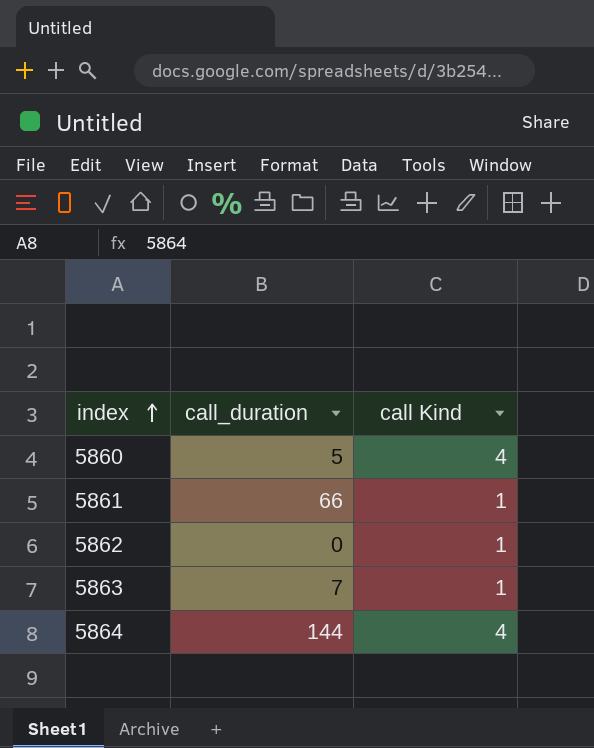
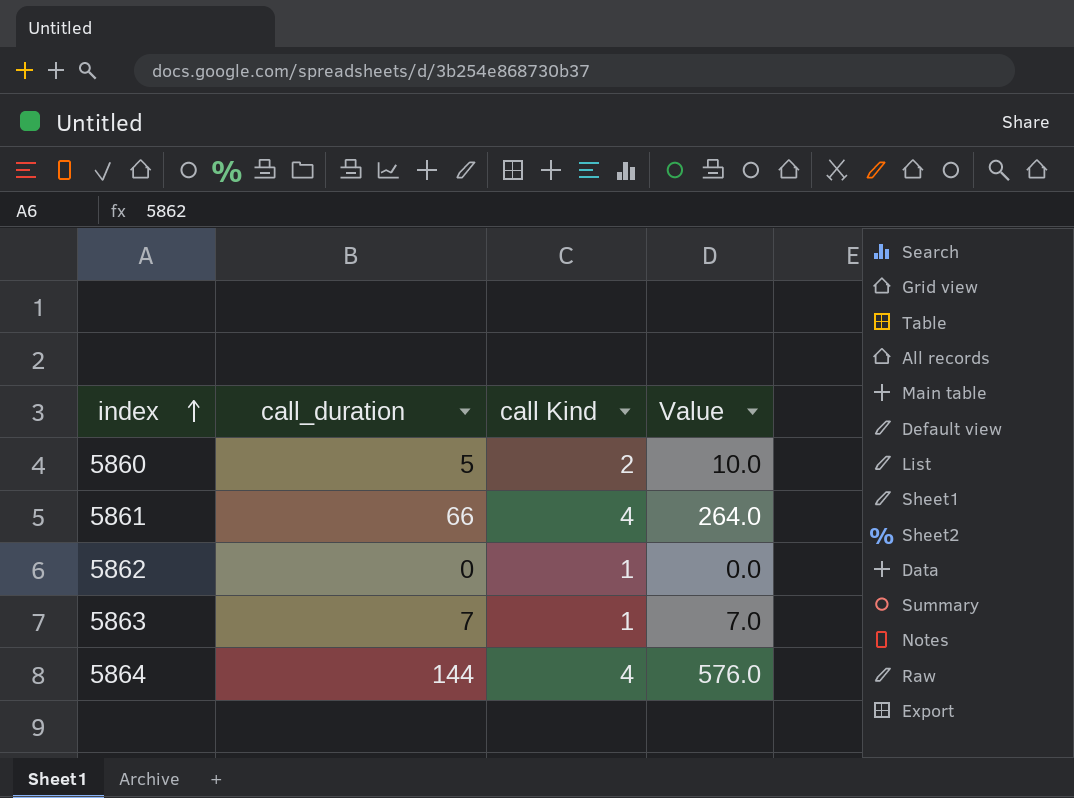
column Value | formula: none -> [call_duration] * [call Kind]
5860 | call Kind: 4 -> 2
5861 | call Kind: 1 -> 4

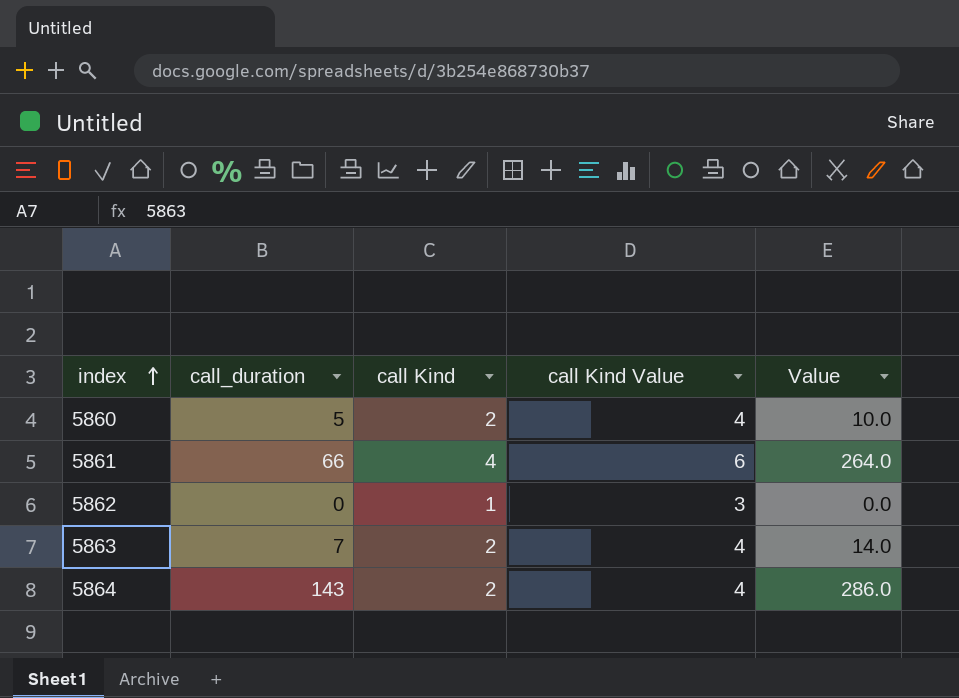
column call Kind Value | formula: none -> [call Kind] + 2
5863 | call Kind: 1 -> 2
5863 | Value: 7.0 -> 14.0
5864 | call_duration: 144 -> 143
5864 | call Kind: 4 -> 2
5864 | Value: 576.0 -> 286.0

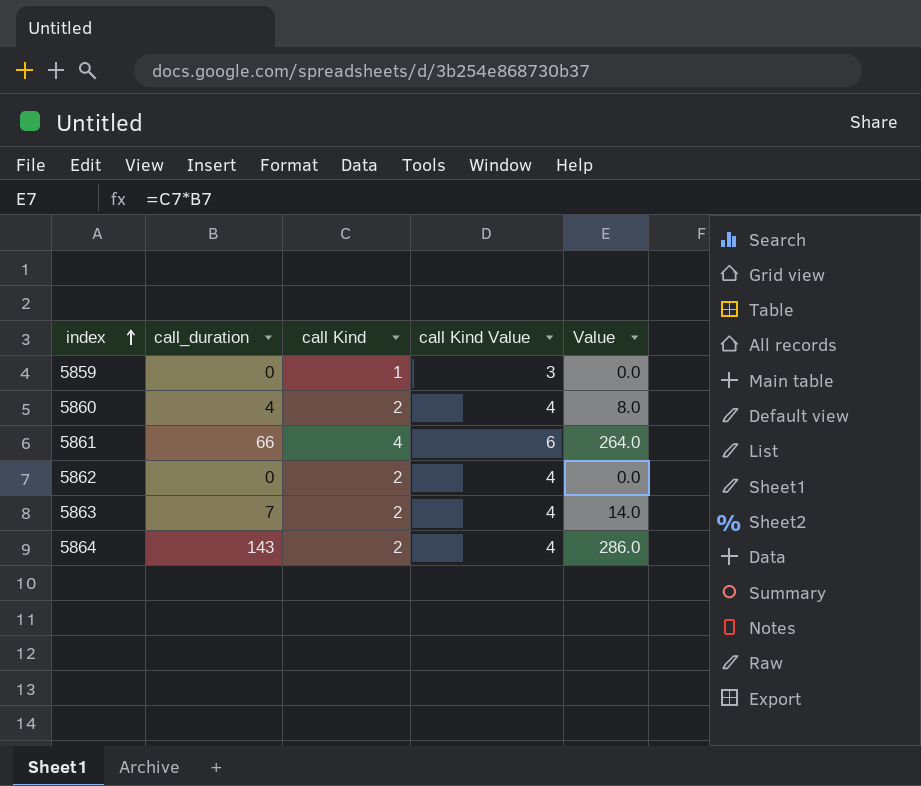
row 5859: none -> 0 | 1 | 3 | 0.0
5860 | call_duration: 5 -> 4
5860 | Value: 10.0 -> 8.0
5862 | call Kind: 1 -> 2
5862 | call Kind Value: 3 -> 4

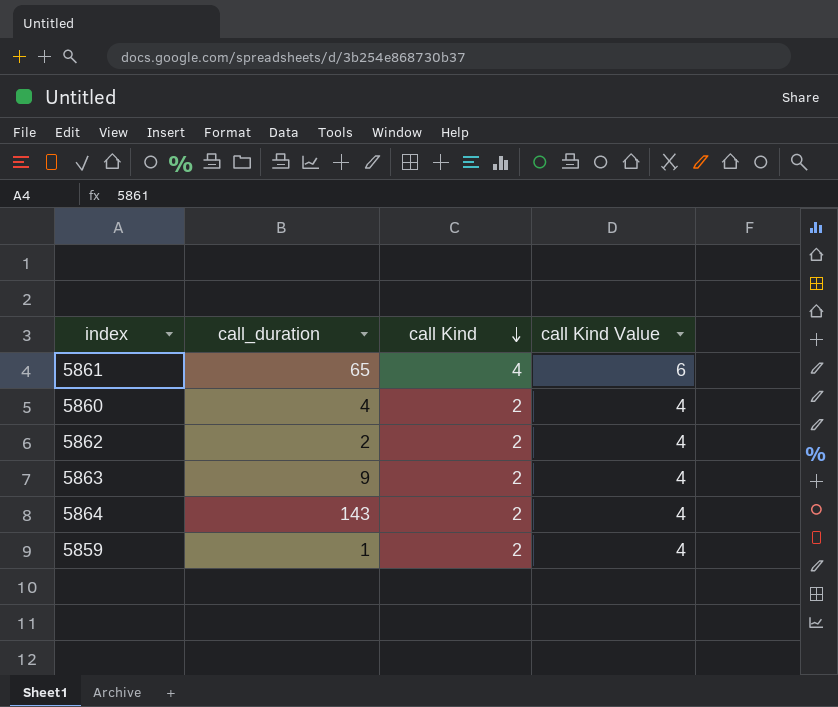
row order: index ascending -> call Kind descending
column Value | formula: [call_duration] * [call Kind] -> none
5861 | call_duration: 66 -> 65
5862 | call_duration: 0 -> 2
5863 | call_duration: 7 -> 9
5859 | call_duration: 0 -> 1
5859 | call Kind: 1 -> 2
5859 | call Kind Value: 3 -> 4

